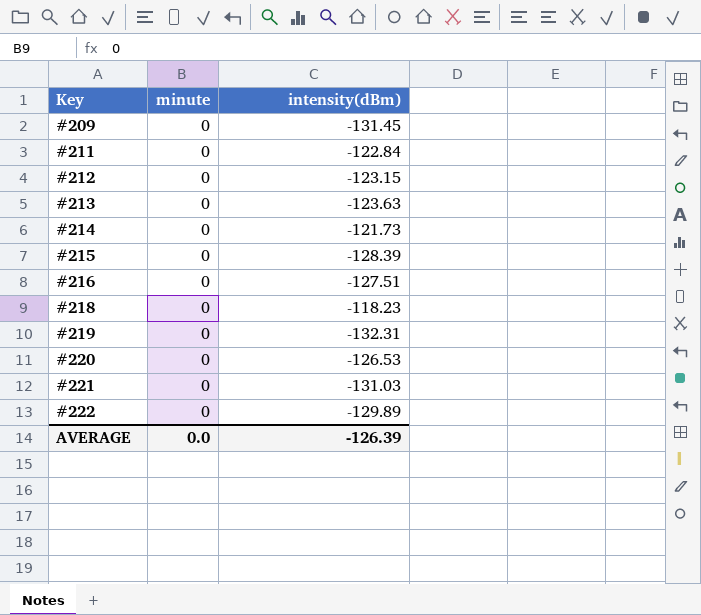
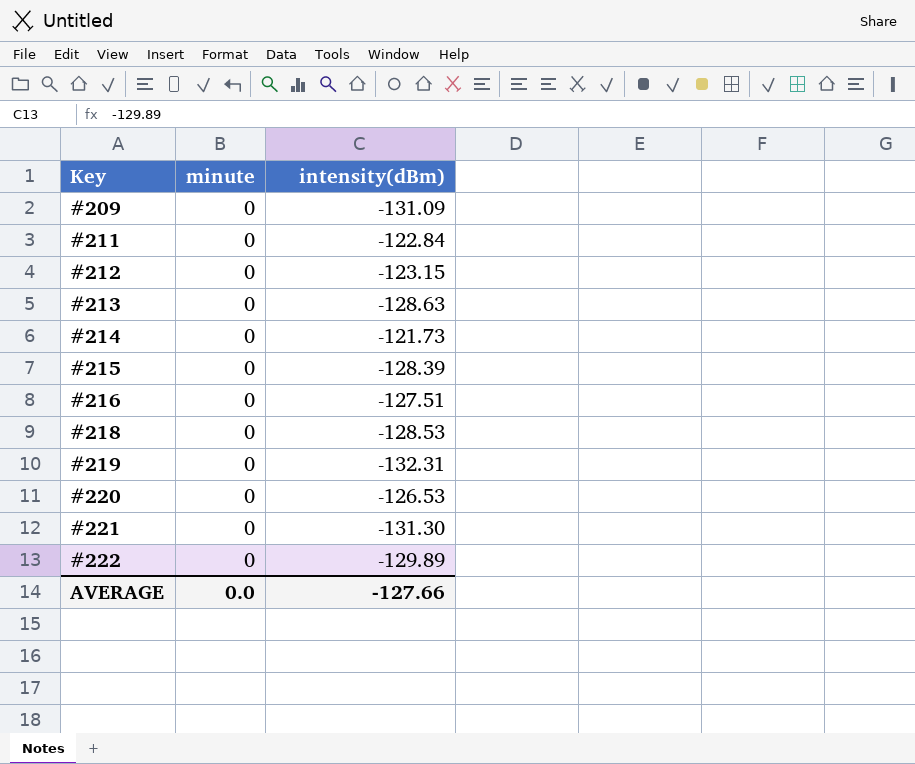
#209 | intensity(dBm): -131.45 -> -131.09
#213 | intensity(dBm): -123.63 -> -128.63
#218 | intensity(dBm): -118.23 -> -128.53
#221 | intensity(dBm): -131.03 -> -131.30
AVERAGE | intensity(dBm): -126.39 -> -127.66

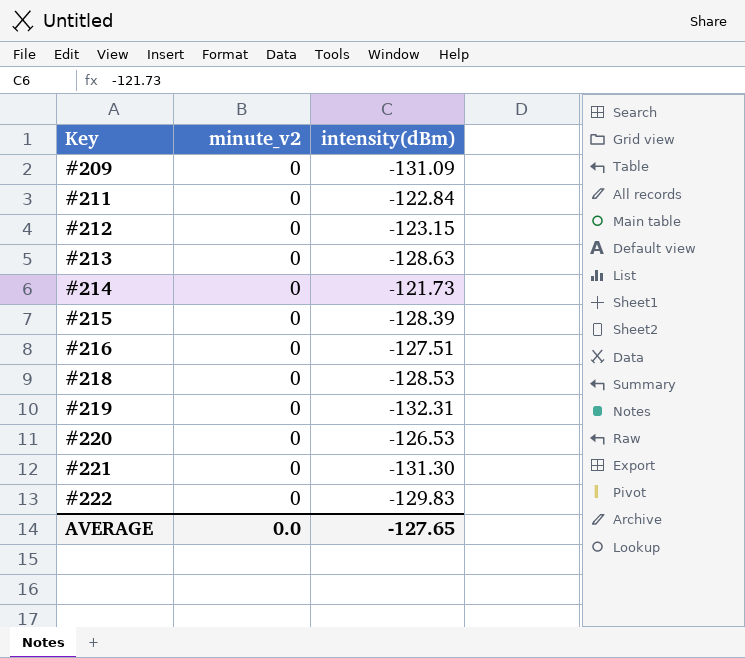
column name: minute -> minute_v2
#222 | intensity(dBm): -129.89 -> -129.83
AVERAGE | intensity(dBm): -127.66 -> -127.65

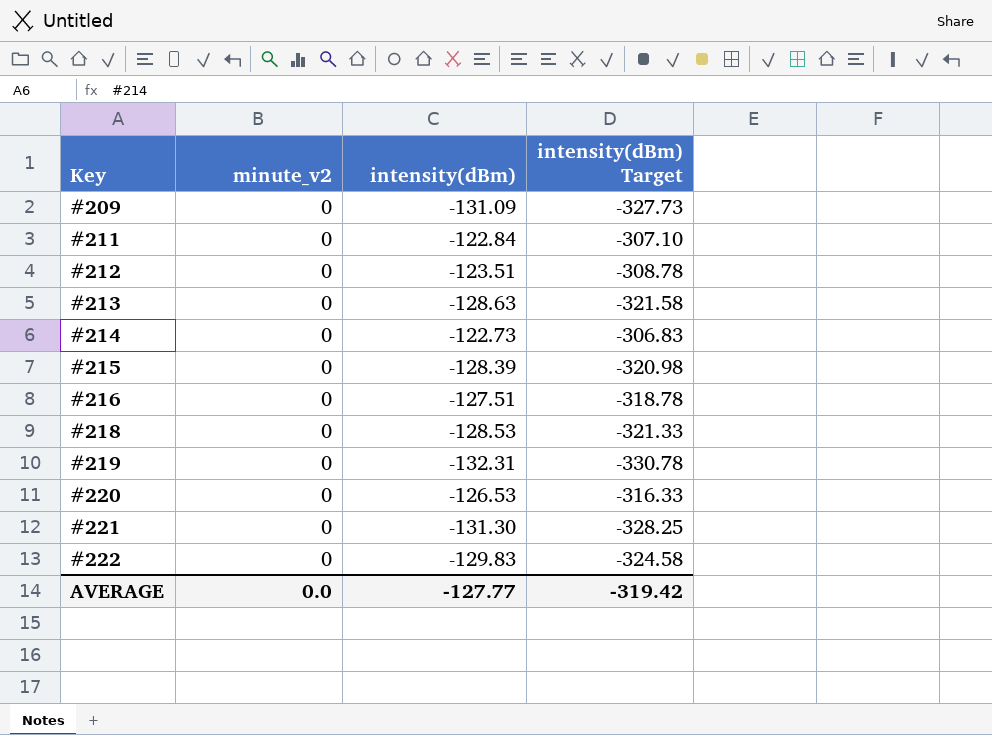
column intensity(dBm) Target | formula: none -> [intensity(dBm)] * 2.5
#212 | intensity(dBm): -123.15 -> -123.51
#214 | intensity(dBm): -121.73 -> -122.73
AVERAGE | intensity(dBm): -127.65 -> -127.77

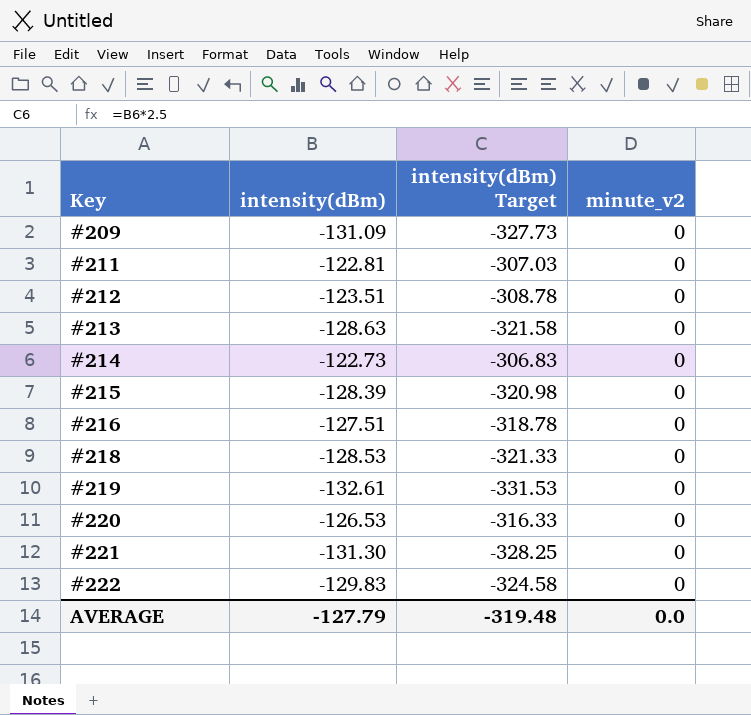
column minute_v2 | position: 2 -> 4
#211 | intensity(dBm): -122.84 -> -122.81
#211 | intensity(dBm) Target: -307.10 -> -307.03
#219 | intensity(dBm): -132.31 -> -132.61
#219 | intensity(dBm) Target: -330.78 -> -331.53
AVERAGE | intensity(dBm): -127.77 -> -127.79
AVERAGE | intensity(dBm) Target: -319.42 -> -319.48

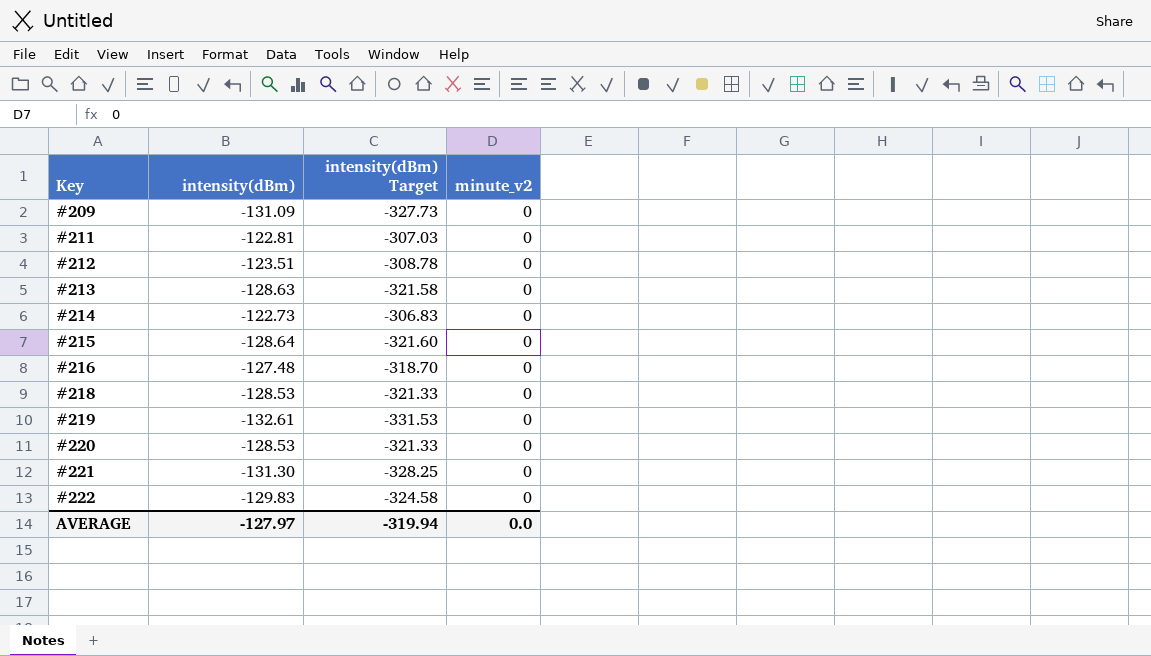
#215 | intensity(dBm): -128.39 -> -128.64
#215 | intensity(dBm) Target: -320.98 -> -321.60
#216 | intensity(dBm): -127.51 -> -127.48
#216 | intensity(dBm) Target: -318.78 -> -318.70
#220 | intensity(dBm): -126.53 -> -128.53
#220 | intensity(dBm) Target: -316.33 -> -321.33
AVERAGE | intensity(dBm): -127.79 -> -127.97
AVERAGE | intensity(dBm) Target: -319.48 -> -319.94

